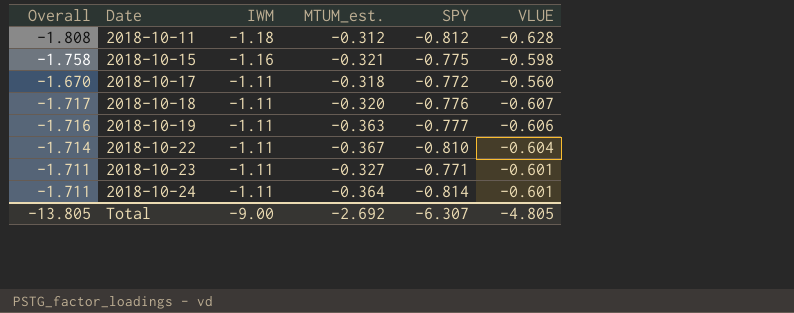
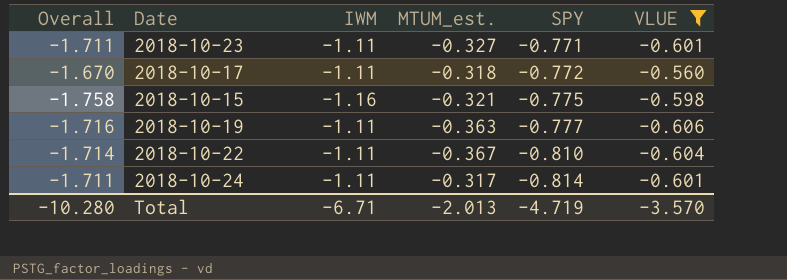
filter: none -> VLUE >= -0.606
row order: Date ascending -> SPY descending
2018-10-24 | MTUM_est.: -0.364 -> -0.317
Total | Overall: -13.805 -> -10.280
Total | IWM: -9.00 -> -6.71
Total | MTUM_est.: -2.692 -> -2.013
Total | SPY: -6.307 -> -4.719
Total | VLUE: -4.805 -> -3.570

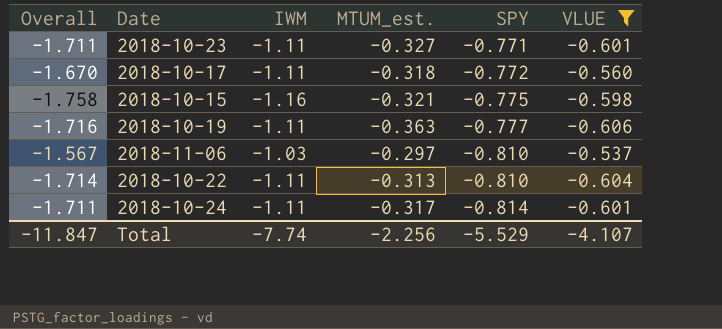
row 2018-11-06: none -> -1.567 | -1.03 | -0.297 | -0.810 | -0.537
2018-10-22 | MTUM_est.: -0.367 -> -0.313
Total | Overall: -10.280 -> -11.847
Total | IWM: -6.71 -> -7.74
Total | MTUM_est.: -2.013 -> -2.256
Total | SPY: -4.719 -> -5.529
Total | VLUE: -3.570 -> -4.107

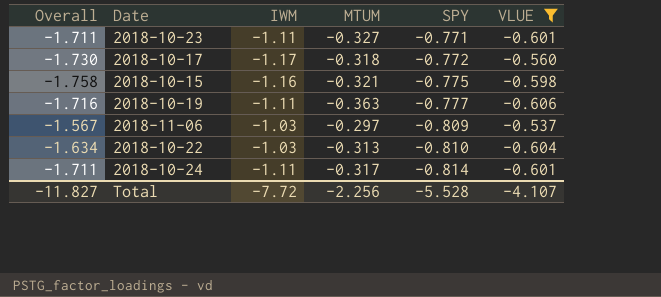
column name: MTUM_est. -> MTUM
2018-10-17 | Overall: -1.670 -> -1.730
2018-10-17 | IWM: -1.11 -> -1.17
2018-11-06 | SPY: -0.810 -> -0.809
2018-10-22 | Overall: -1.714 -> -1.634
2018-10-22 | IWM: -1.11 -> -1.03
Total | Overall: -11.847 -> -11.827
Total | IWM: -7.74 -> -7.72
Total | SPY: -5.529 -> -5.528

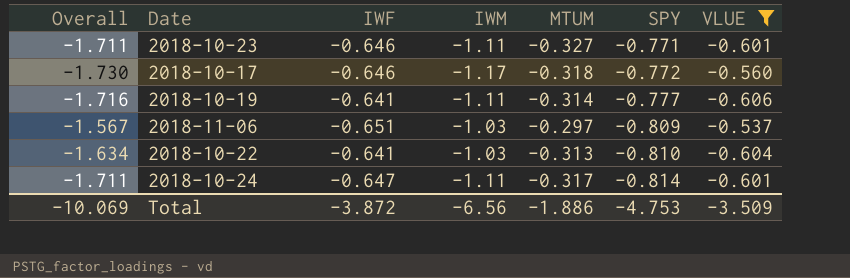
column IWF | position: none -> 3
row 2018-10-15: -1.758 | -1.16 | -0.321 | -0.775 | -0.598 -> none
2018-10-19 | MTUM: -0.363 -> -0.314
Total | Overall: -11.827 -> -10.069
Total | IWM: -7.72 -> -6.56
Total | MTUM: -2.256 -> -1.886
Total | SPY: -5.528 -> -4.753
Total | VLUE: -4.107 -> -3.509

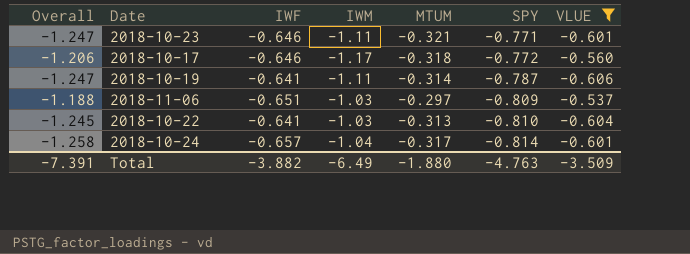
column Overall | formula: [IWM] + [VLUE] -> [IWF] + [VLUE]
2018-10-23 | MTUM: -0.327 -> -0.321
2018-10-19 | SPY: -0.777 -> -0.787
2018-10-24 | IWF: -0.647 -> -0.657
2018-10-24 | IWM: -1.11 -> -1.04
Total | Overall: -10.069 -> -7.391
Total | IWF: -3.872 -> -3.882
Total | IWM: -6.56 -> -6.49
Total | MTUM: -1.886 -> -1.880
Total | SPY: -4.753 -> -4.763

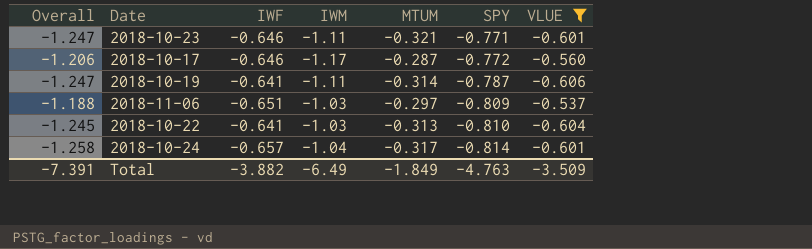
2018-10-17 | MTUM: -0.318 -> -0.287
Total | MTUM: -1.880 -> -1.849

